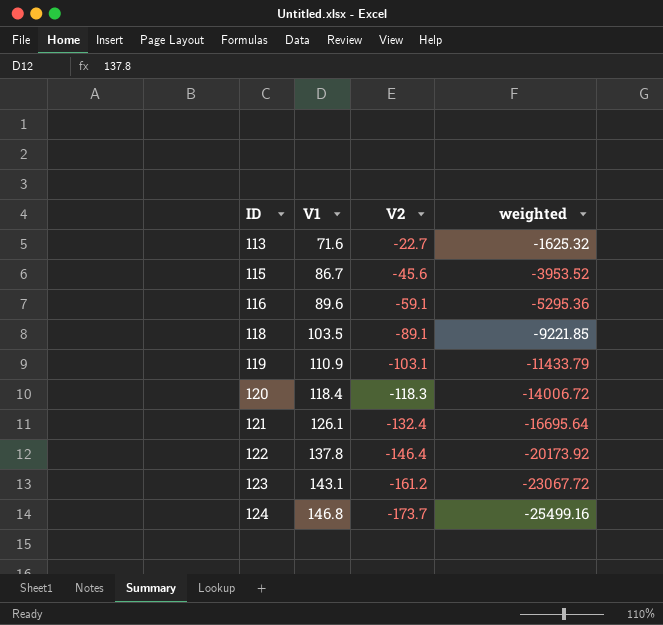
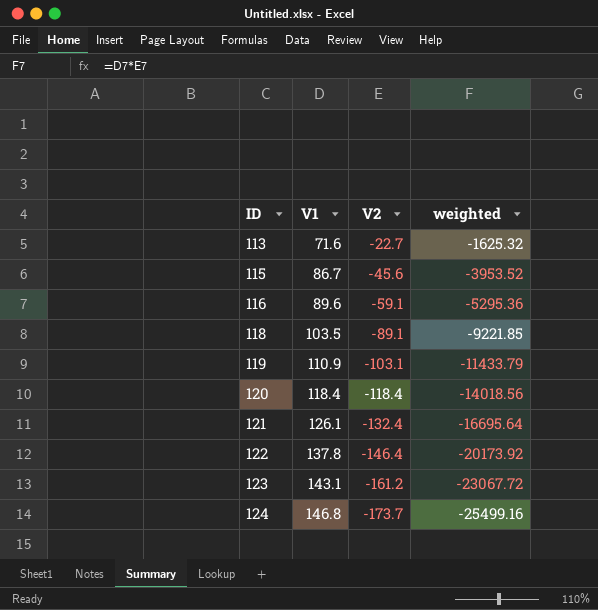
120 | V2: -118.3 -> -118.4
120 | weighted: -14006.72 -> -14018.56

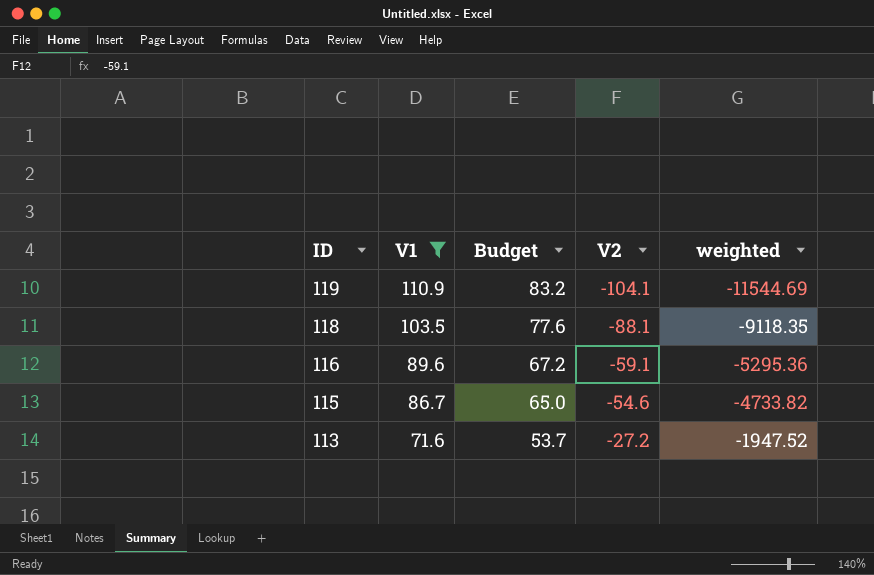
filter: none -> V1 <= 110.9
row order: ID ascending -> ID descending
column Budget | formula: none -> [V1] * 0.75
119 | V2: -103.1 -> -104.1
119 | weighted: -11433.79 -> -11544.69
118 | V2: -89.1 -> -88.1
118 | weighted: -9221.85 -> -9118.35
115 | V2: -45.6 -> -54.6
115 | weighted: -3953.52 -> -4733.82
113 | V2: -22.7 -> -27.2
113 | weighted: -1625.32 -> -1947.52

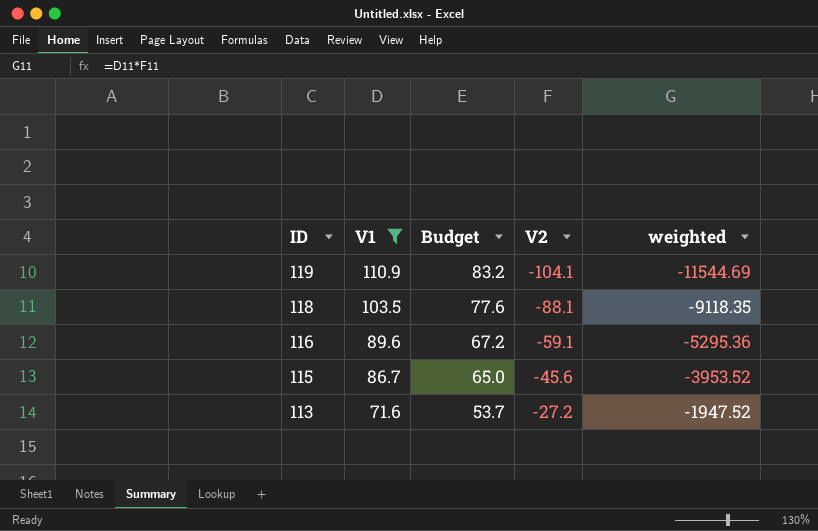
115 | V2: -54.6 -> -45.6
115 | weighted: -4733.82 -> -3953.52

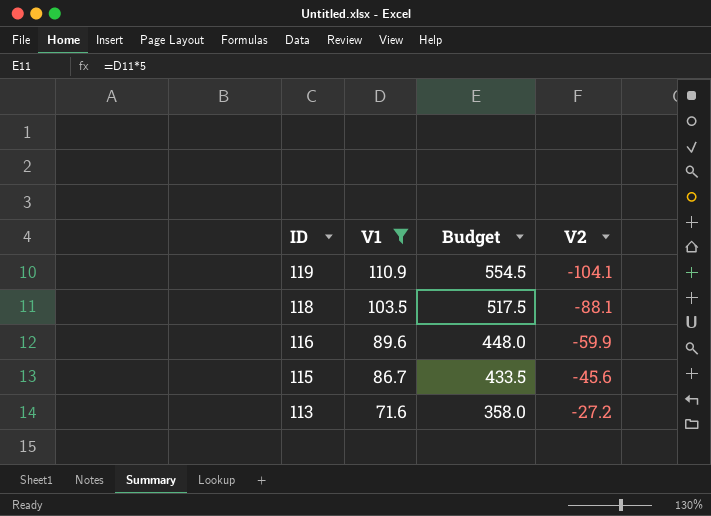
column weighted | formula: [V1] * [V2] -> none
column Budget | formula: [V1] * 0.75 -> [V1] * 5
116 | V2: -59.1 -> -59.9

